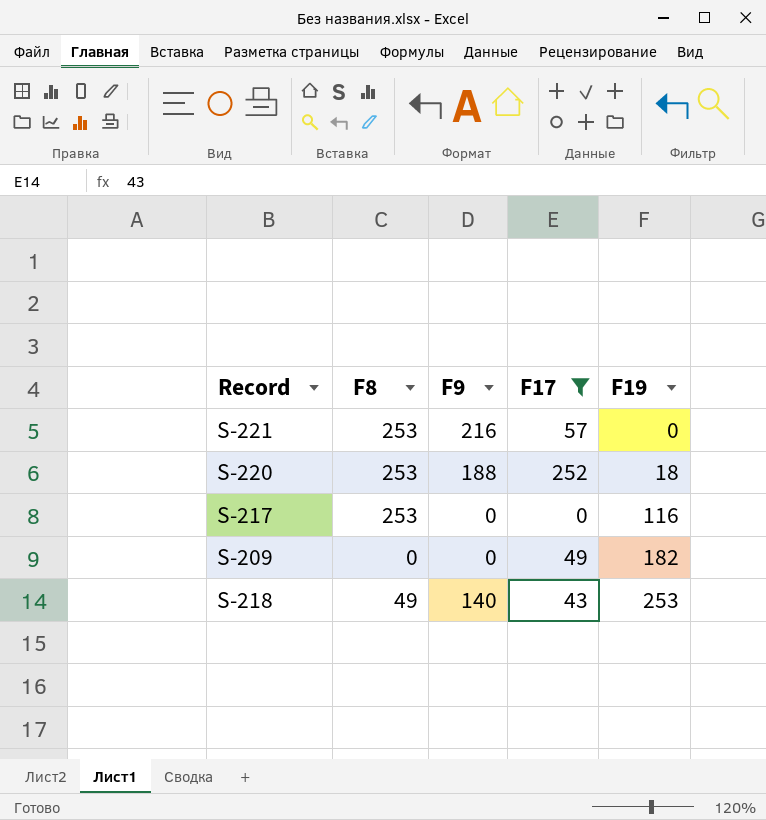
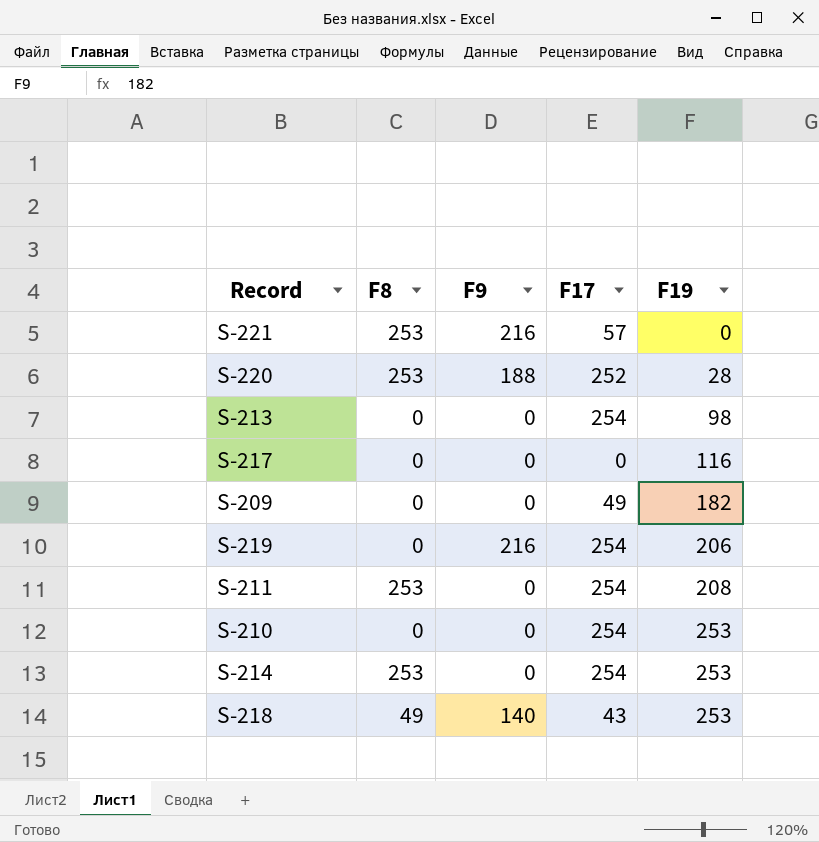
filter: F17 != 254 -> none
S-220 | F19: 18 -> 28
S-217 | F8: 253 -> 0

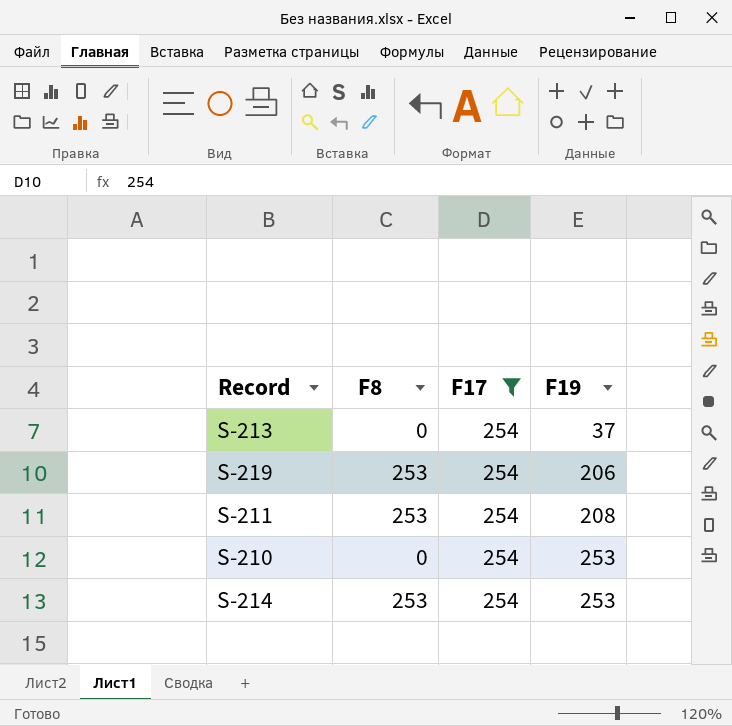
filter: none -> F17 = 254
column F9 | position: 3 -> none
S-213 | F19: 98 -> 37
S-219 | F8: 0 -> 253

